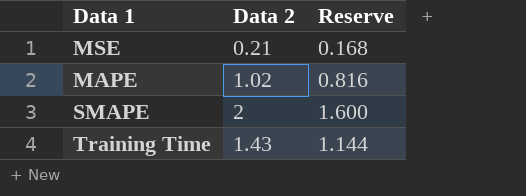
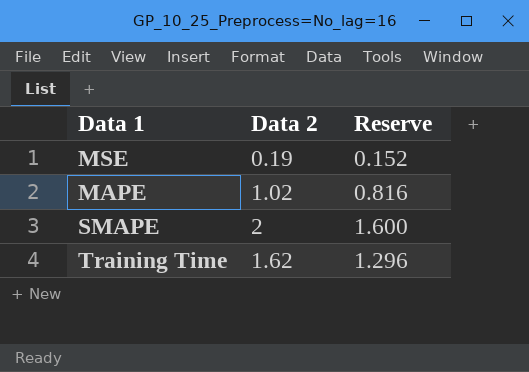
MSE | Data 2: 0.21 -> 0.19
MSE | Reserve: 0.168 -> 0.152
Training Time | Data 2: 1.43 -> 1.62
Training Time | Reserve: 1.144 -> 1.296

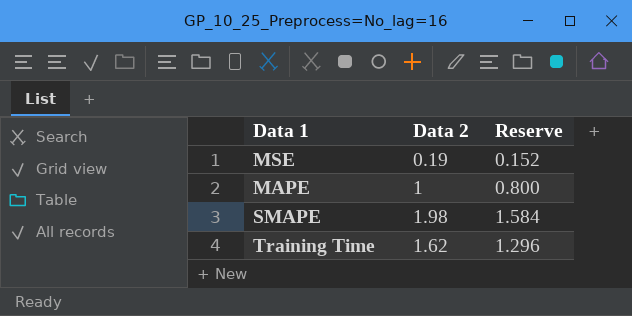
MAPE | Data 2: 1.02 -> 1
MAPE | Reserve: 0.816 -> 0.800
SMAPE | Data 2: 2 -> 1.98
SMAPE | Reserve: 1.600 -> 1.584

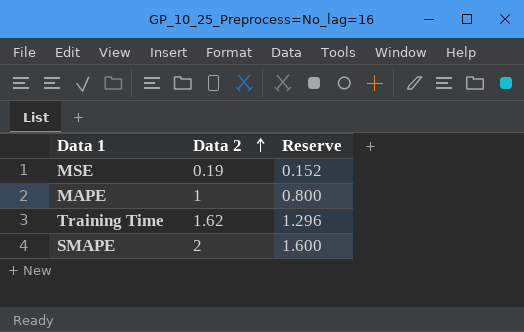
row order: none -> Data 2 ascending
SMAPE | Data 2: 1.98 -> 2
SMAPE | Reserve: 1.584 -> 1.600

